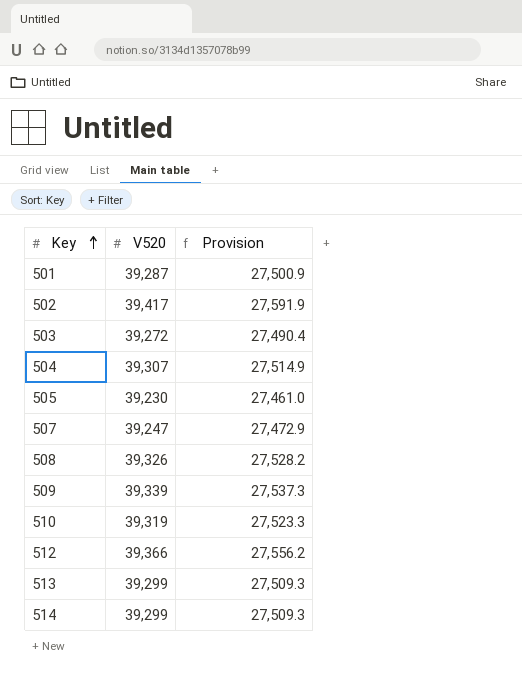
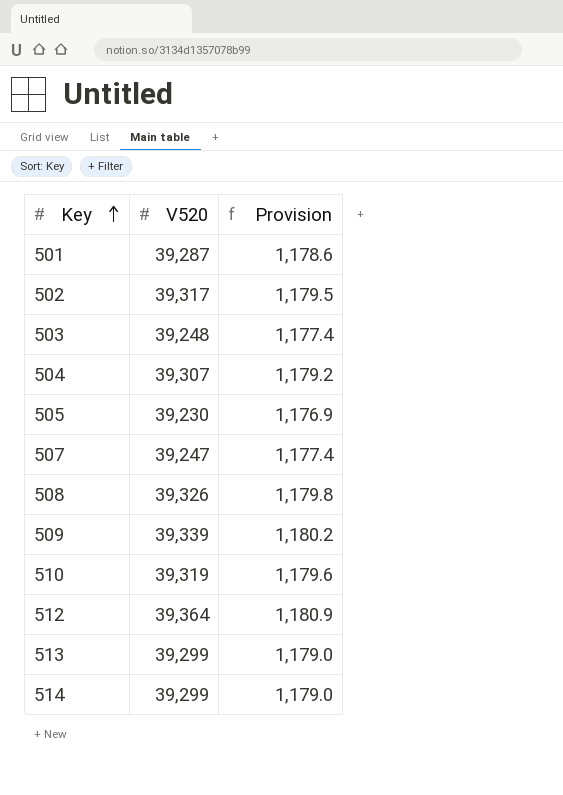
column Provision | formula: [V520] * 0.7 -> [V520] * 0.03
502 | V520: 39,417 -> 39,317
503 | V520: 39,272 -> 39,248
512 | V520: 39,366 -> 39,364

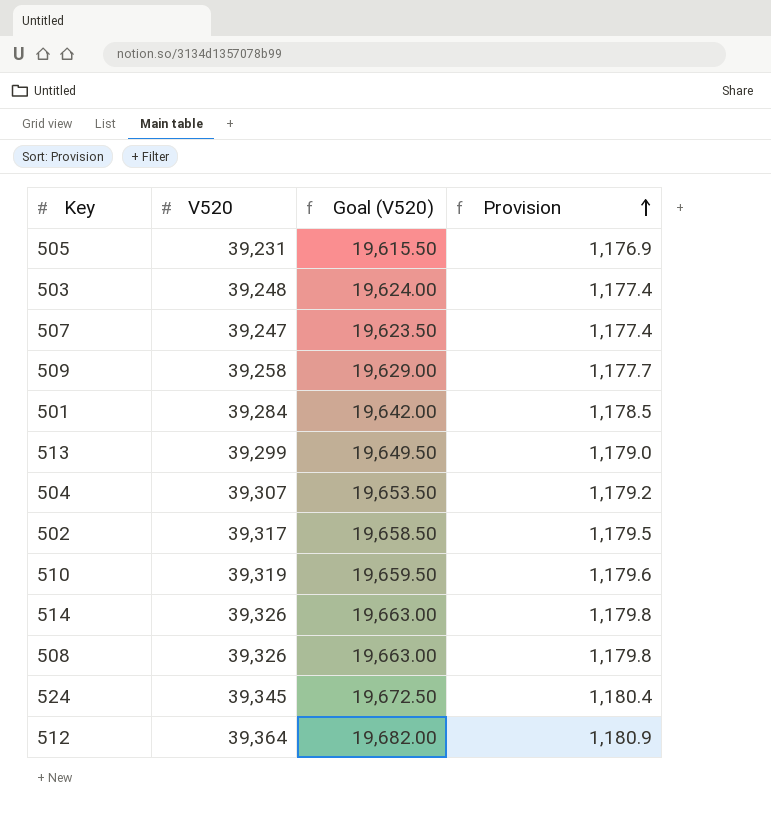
row order: Key ascending -> Provision ascending
column Goal (V520) | formula: none -> [V520] * 0.5
505 | V520: 39,230 -> 39,231
509 | V520: 39,339 -> 39,258
509 | Provision: 1,180.2 -> 1,177.7
501 | V520: 39,287 -> 39,284
501 | Provision: 1,178.6 -> 1,178.5
514 | V520: 39,299 -> 39,326
514 | Provision: 1,179.0 -> 1,179.8
row 524: none -> 39,345 | 19,672.50 | 1,180.4

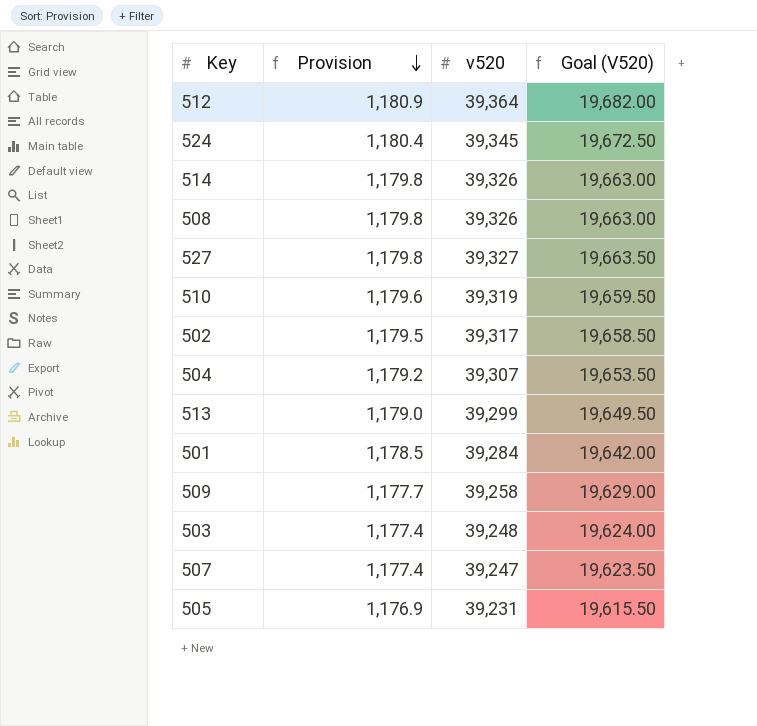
row order: Provision ascending -> Provision descending
column Provision | position: 4 -> 2
column name: V520 -> v520
row 527: none -> 1,179.8 | 39,327 | 19,663.50

